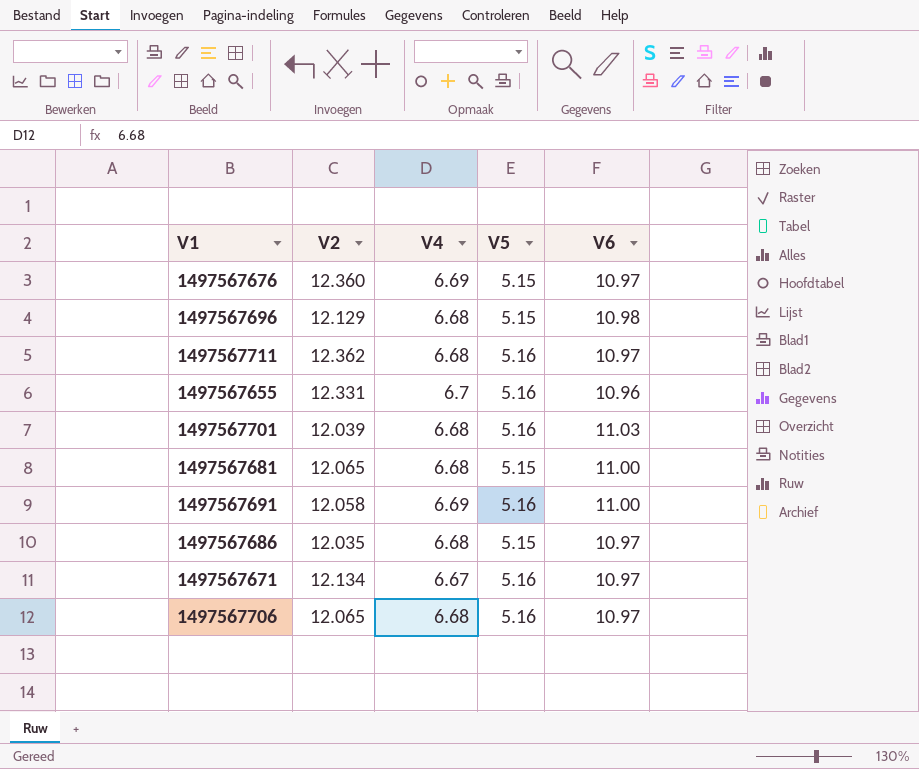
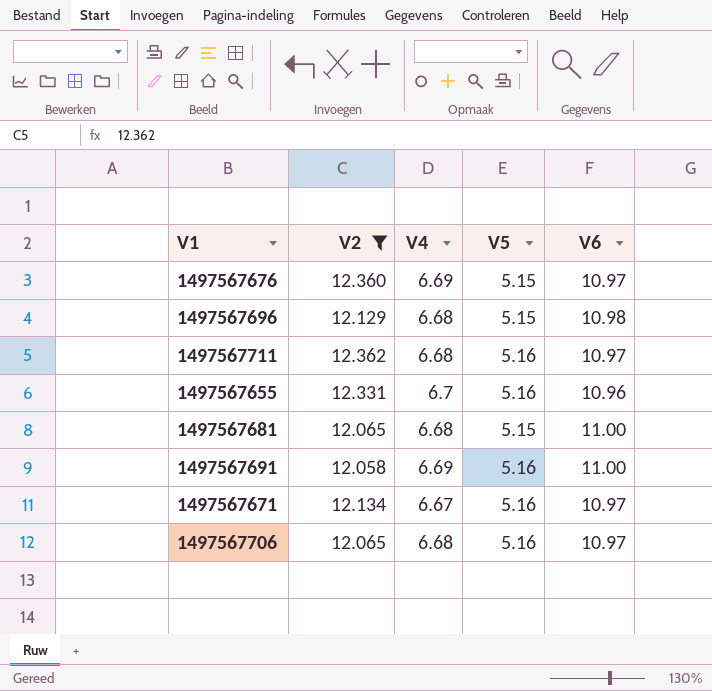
filter: none -> V2 >= 12.058

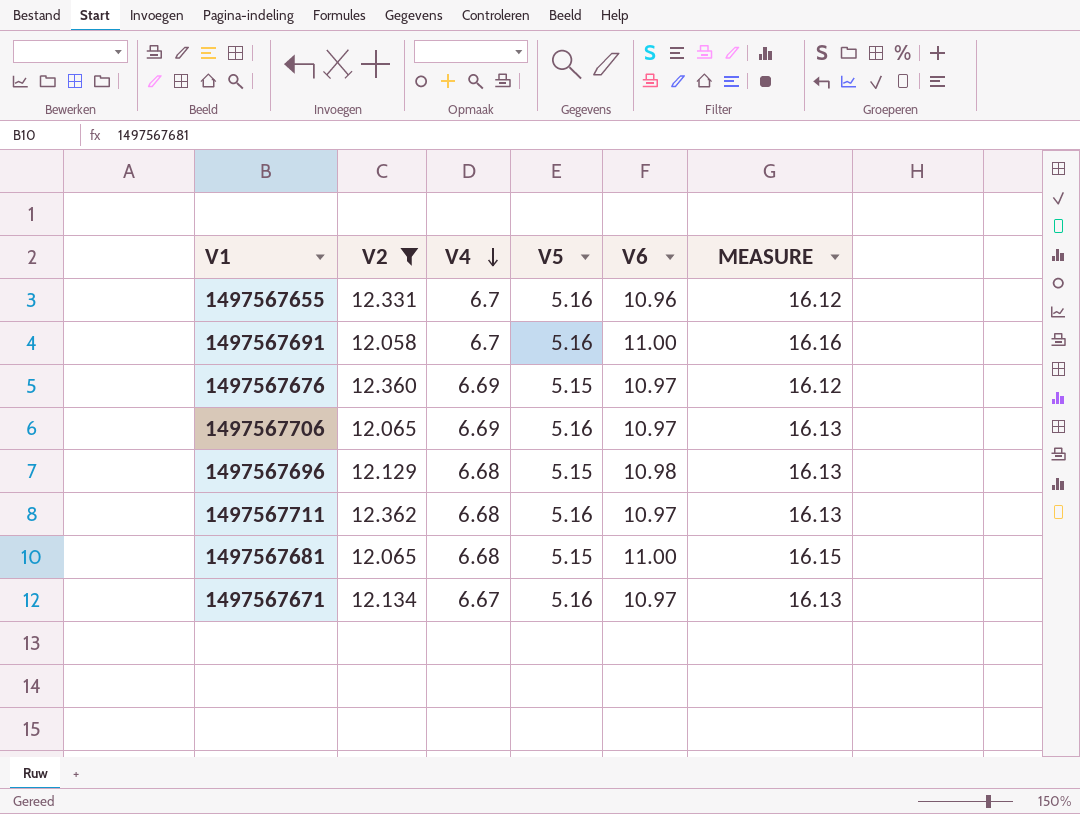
row order: none -> V4 descending
column MEASURE | formula: none -> [V5] + [V6]
1497567691 | V4: 6.69 -> 6.7
1497567706 | V4: 6.68 -> 6.69

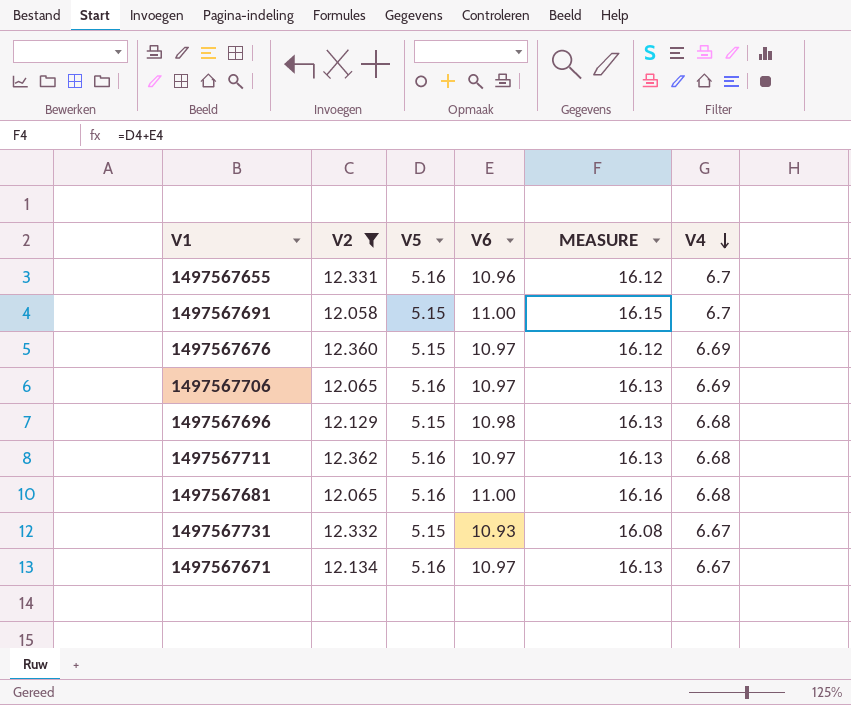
column V4 | position: 3 -> 6
1497567691 | V5: 5.16 -> 5.15
1497567691 | MEASURE: 16.16 -> 16.15
1497567681 | V5: 5.15 -> 5.16
1497567681 | MEASURE: 16.15 -> 16.16
row 1497567731: none -> 12.332 | 5.15 | 10.93 | 16.08 | 6.67

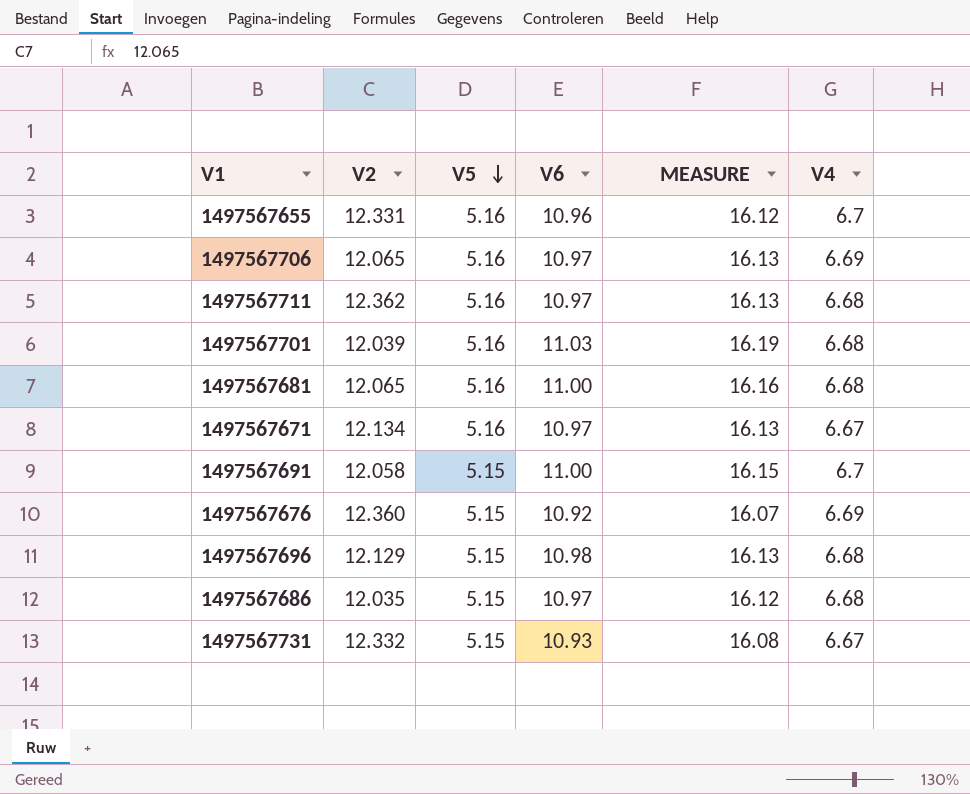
filter: V2 >= 12.058 -> none
row order: V4 descending -> V5 descending
1497567676 | V6: 10.97 -> 10.92
1497567676 | MEASURE: 16.12 -> 16.07

